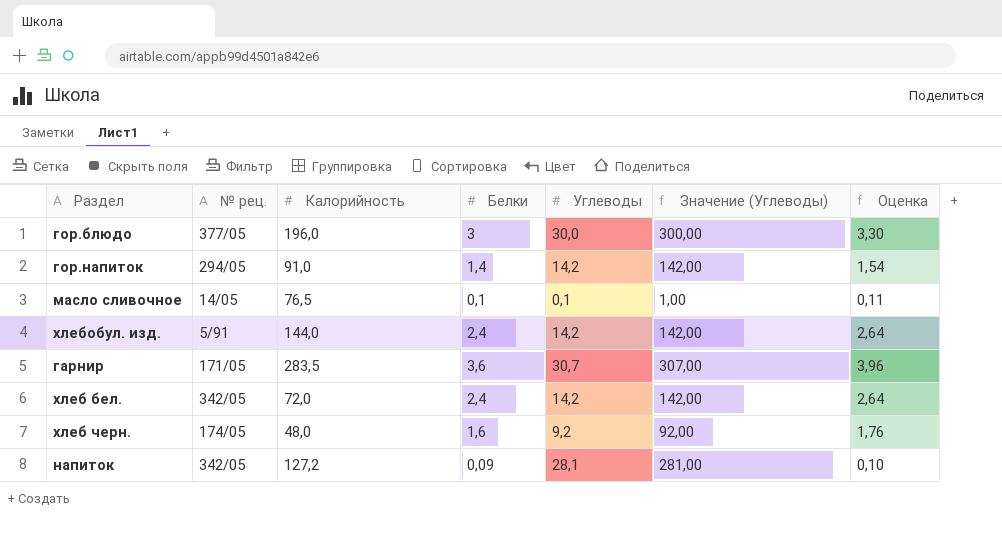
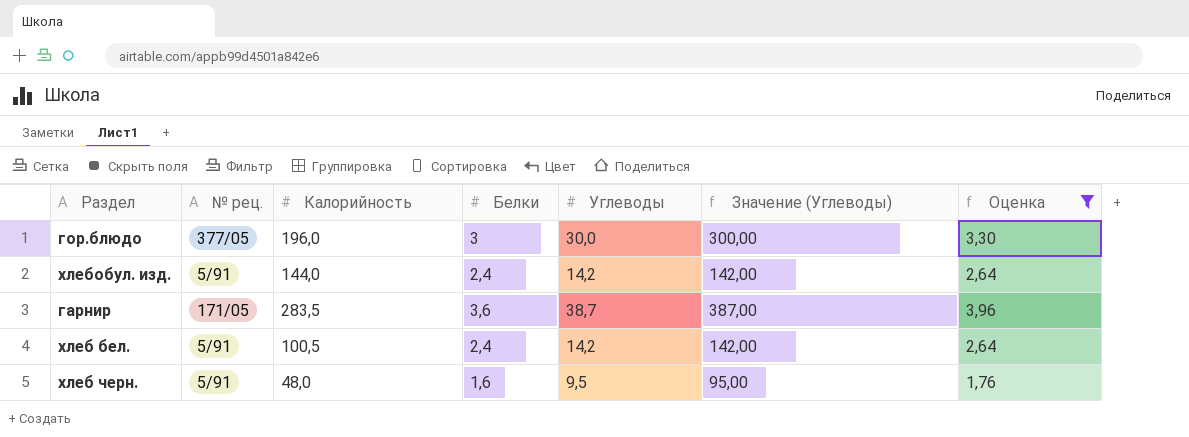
filter: none -> Оценка >= 1,76
гарнир | Углеводы: 30,7 -> 38,7
гарнир | Значение (Углеводы): 307,00 -> 387,00
хлеб бел. | № рец.: 342/05 -> 5/91
хлеб бел. | Калорийность: 72,0 -> 100,5
хлеб черн. | № рец.: 174/05 -> 5/91
хлеб черн. | Углеводы: 9,2 -> 9,5
хлеб черн. | Значение (Углеводы): 92,00 -> 95,00

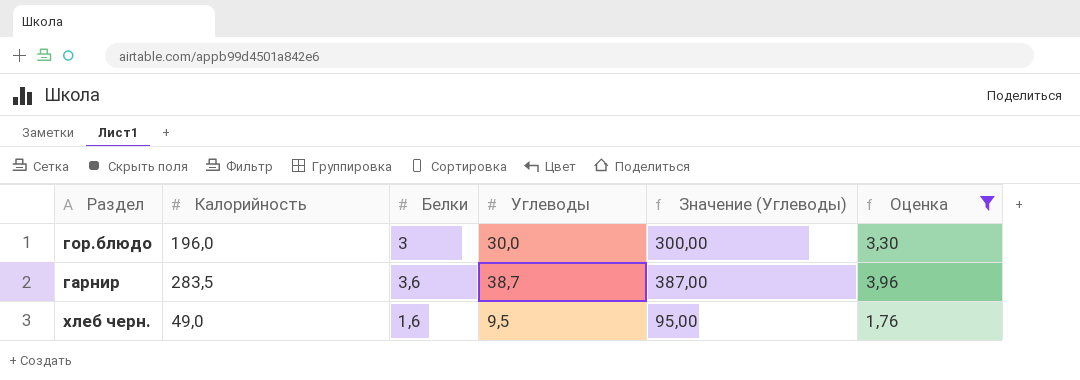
column № рец. | position: 2 -> none
row хлебобул. изд.: 5/91 | 144,0 | 2,4 | 14,2 | 142,00 | 2,64 -> none
row хлеб бел.: 5/91 | 100,5 | 2,4 | 14,2 | 142,00 | 2,64 -> none
хлеб черн. | Калорийность: 48,0 -> 49,0

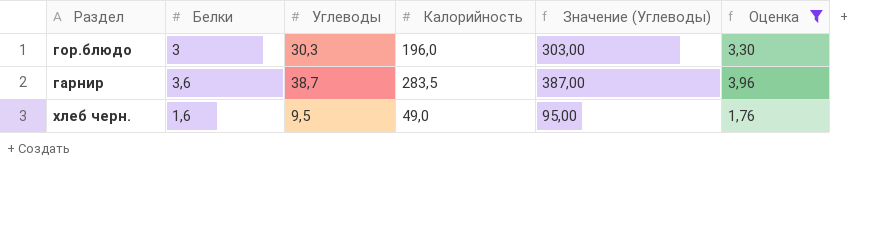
column Калорийность | position: 2 -> 4
гор.блюдо | Углеводы: 30,0 -> 30,3
гор.блюдо | Значение (Углеводы): 300,00 -> 303,00

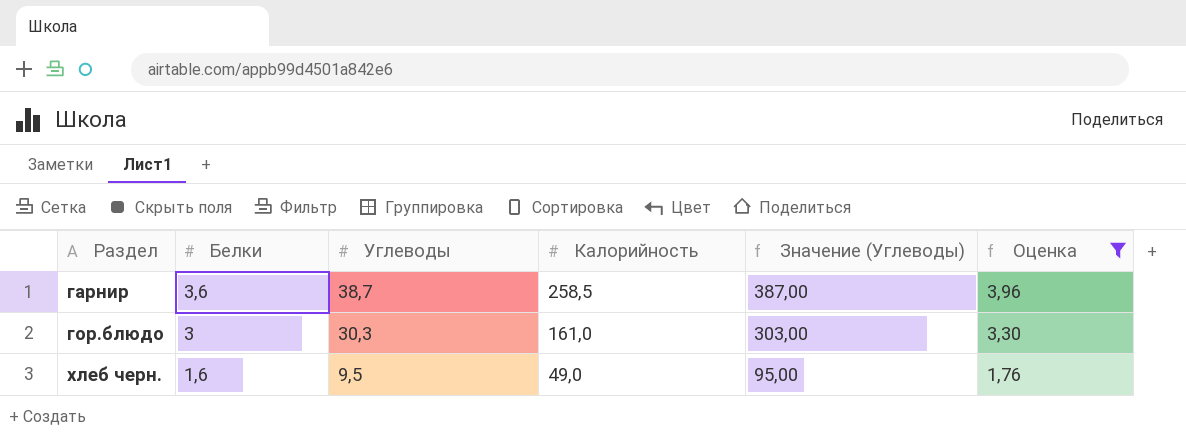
row order: none -> Раздел ascending
гарнир | Калорийность: 283,5 -> 258,5
гор.блюдо | Калорийность: 196,0 -> 161,0

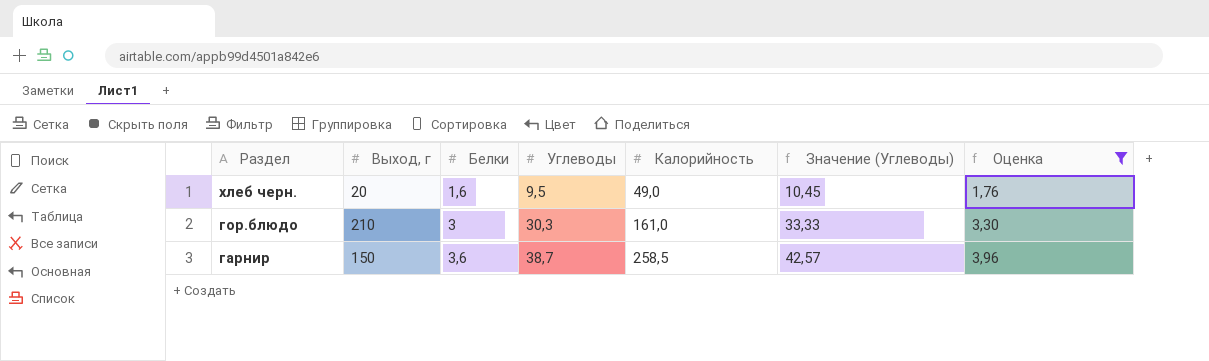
row order: Раздел ascending -> Раздел descending
column Выход, г | position: none -> 2
column Значение (Углеводы) | formula: [Углеводы] * 10 -> [Углеводы] * 1,1

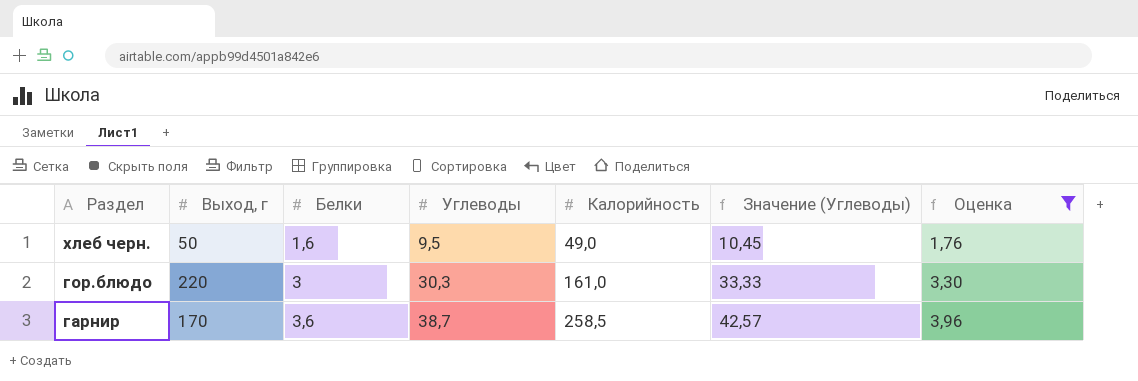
хлеб черн. | Выход, г: 20 -> 50
гор.блюдо | Выход, г: 210 -> 220
гарнир | Выход, г: 150 -> 170

